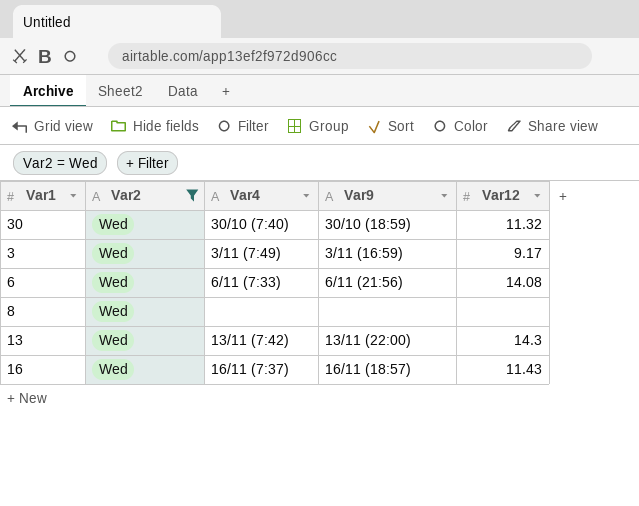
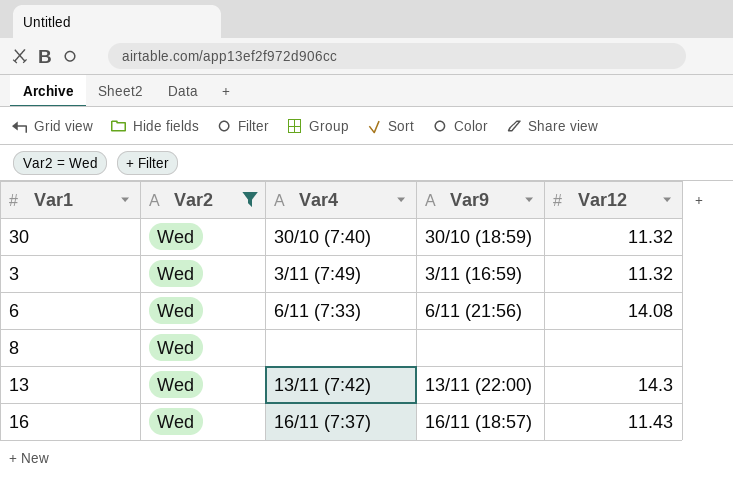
3 | Var12: 9.17 -> 11.32

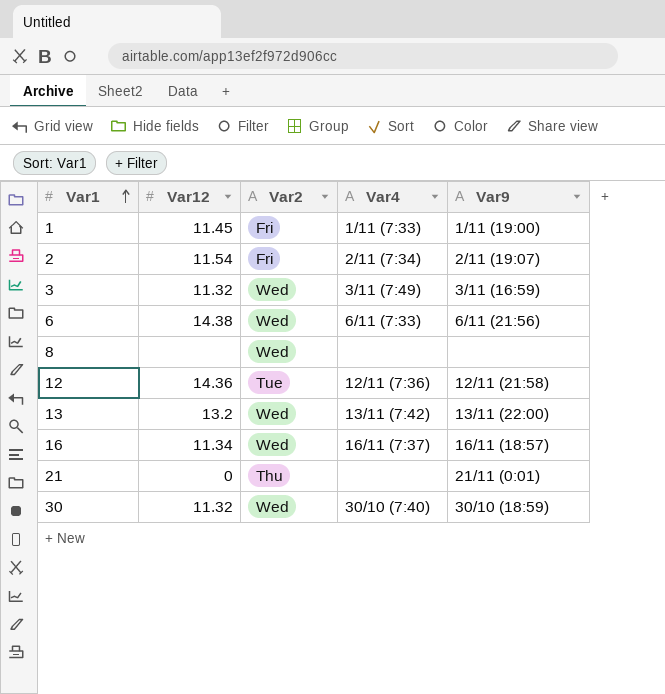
filter: Var2 = Wed -> none
row order: none -> Var1 ascending
column Var12 | position: 5 -> 2
6 | Var12: 14.08 -> 14.38
13 | Var12: 14.3 -> 13.2
16 | Var12: 11.43 -> 11.34

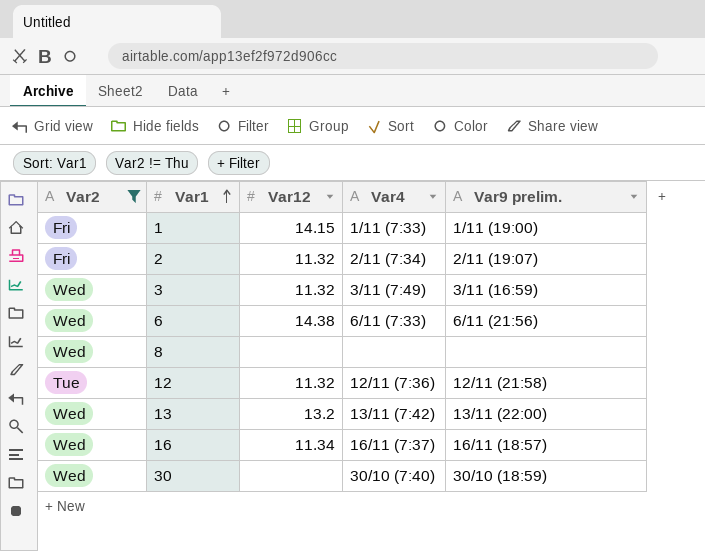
filter: none -> Var2 != Thu
column Var2 | position: 3 -> 1
column name: Var9 -> Var9 prelim.
1 | Var12: 11.45 -> 14.15
2 | Var12: 11.54 -> 11.32
12 | Var12: 14.36 -> 11.32
30 | Var12: 11.32 -> none

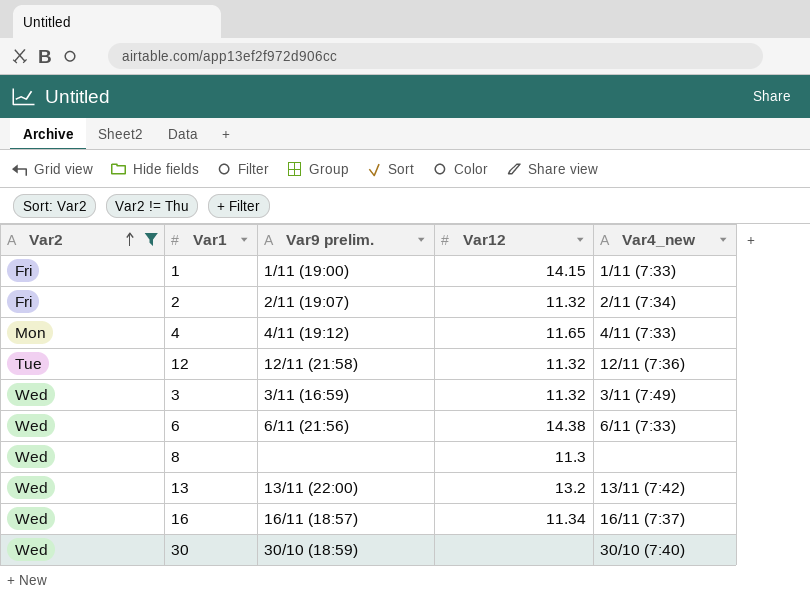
row order: Var1 ascending -> Var2 ascending
column Var9 prelim. | position: 5 -> 3
column name: Var4 -> Var4_new
row 4: none -> Mon | 4/11 (19:12) | 11.65 | 4/11 (7:33)
8 | Var12: none -> 11.3

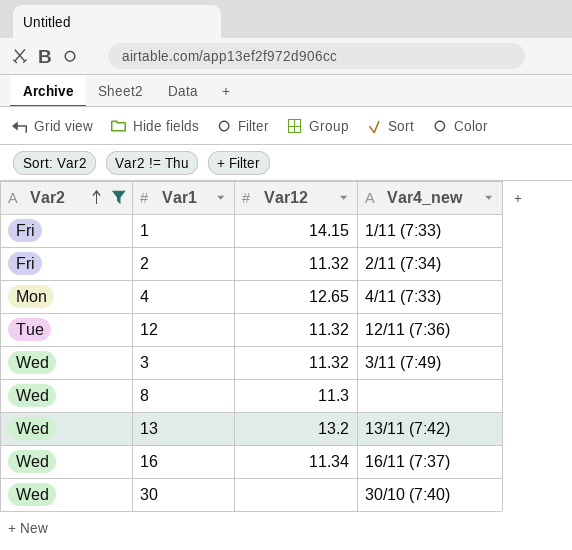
column Var9 prelim. | position: 3 -> none
row 6: Wed | 6/11 (21:56) | 14.38 | 6/11 (7:33) -> none
4 | Var12: 11.65 -> 12.65

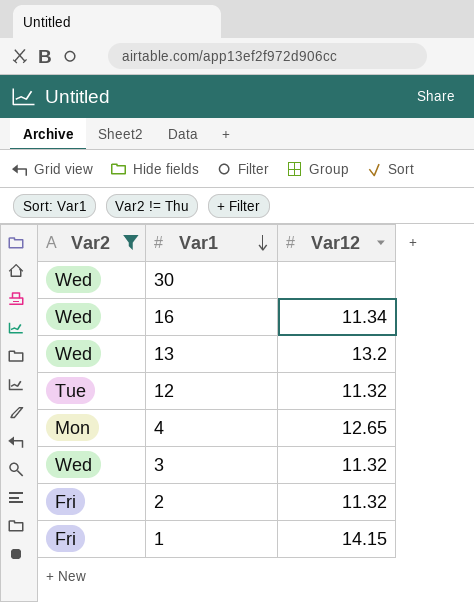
row order: Var2 ascending -> Var1 descending
column Var4_new | position: 4 -> none
row 8: Wed | 11.3 | none -> none

